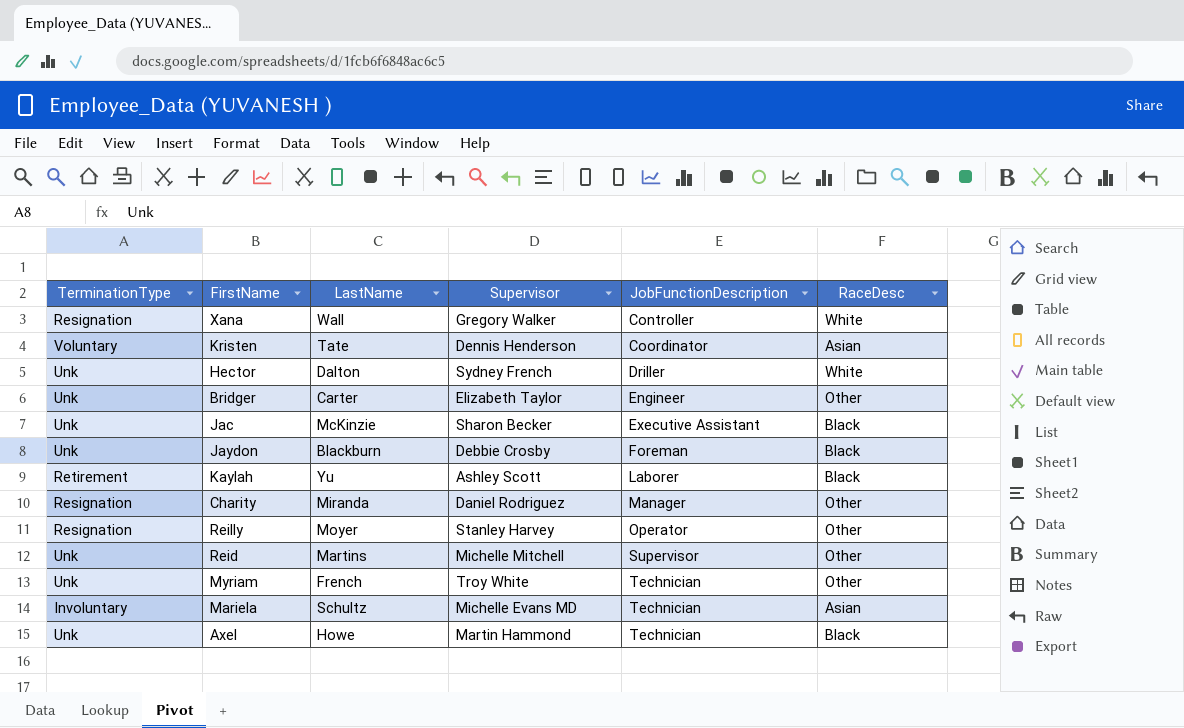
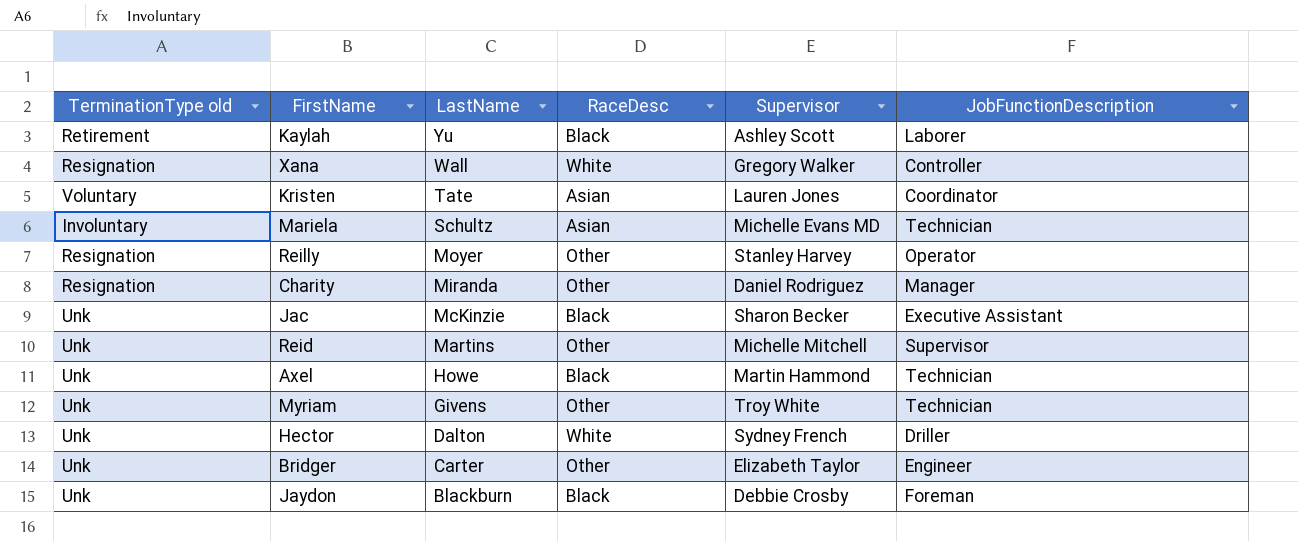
row order: JobFunctionDescription ascending -> LastName descending
column name: TerminationType -> TerminationType old
column RaceDesc | position: 6 -> 4
Kristen | Supervisor: Dennis Henderson -> Lauren Jones
Myriam | LastName: French -> Givens

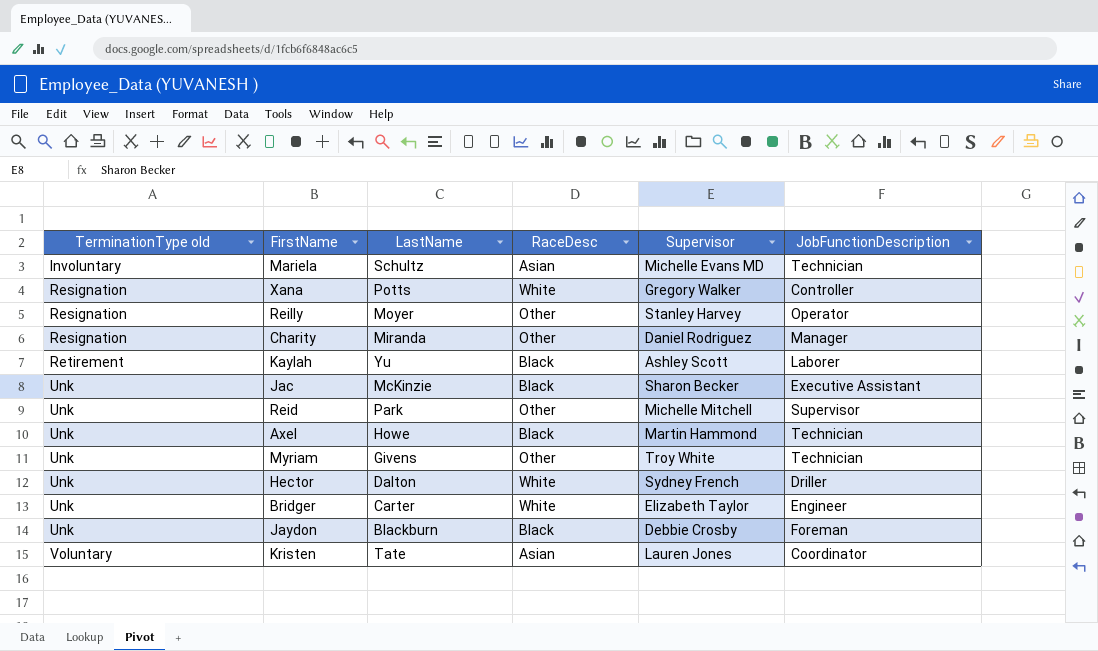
row order: LastName descending -> TerminationType old ascending
Xana | LastName: Wall -> Potts
Reid | LastName: Martins -> Park
Bridger | RaceDesc: Other -> White

